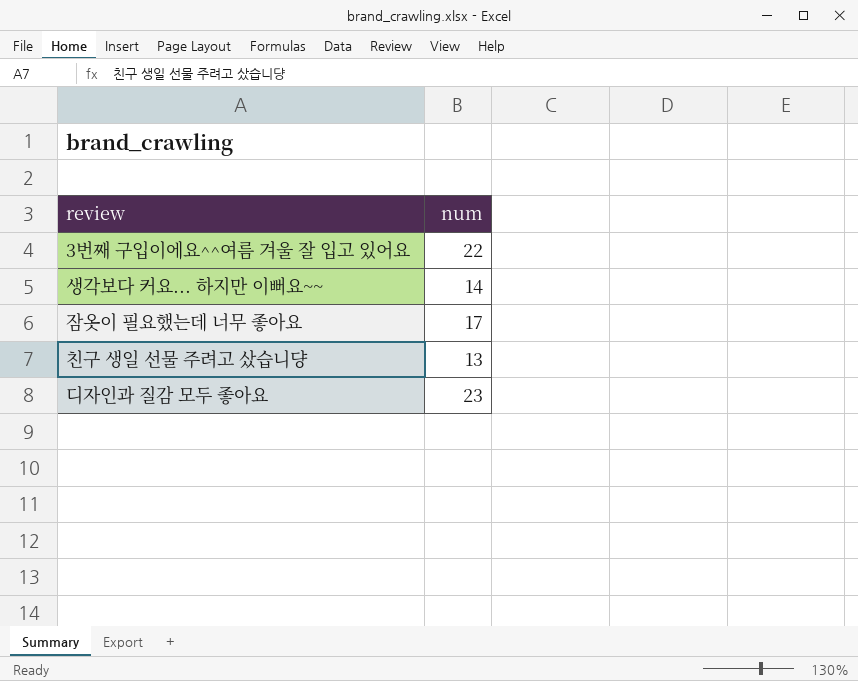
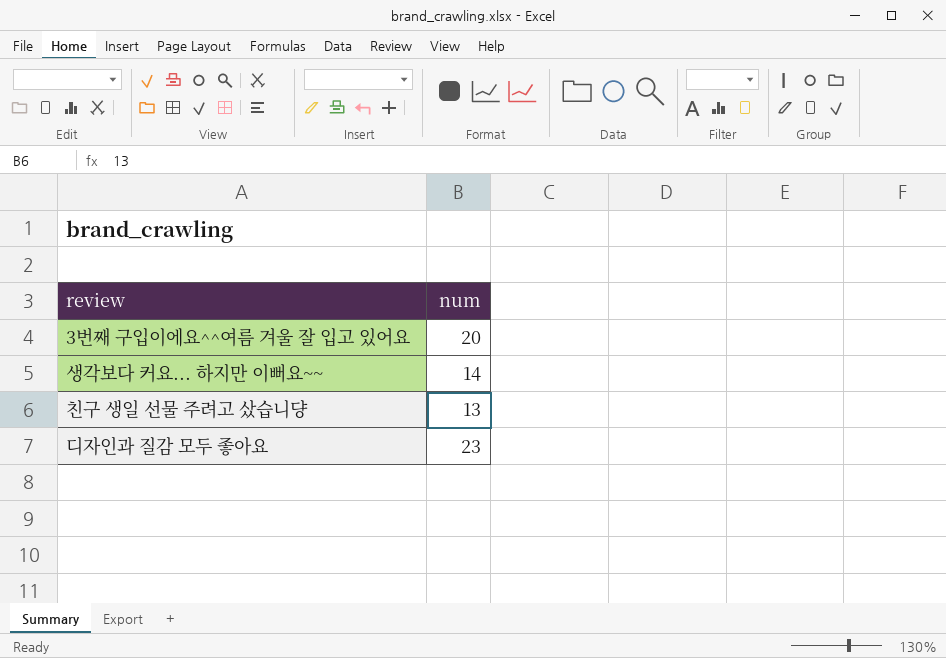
row 잠옷이 필요했는데 너무 좋아요: 17 -> none
3번째 구입이에요^^여름 겨울 잘 입고 있어요 | num: 22 -> 20

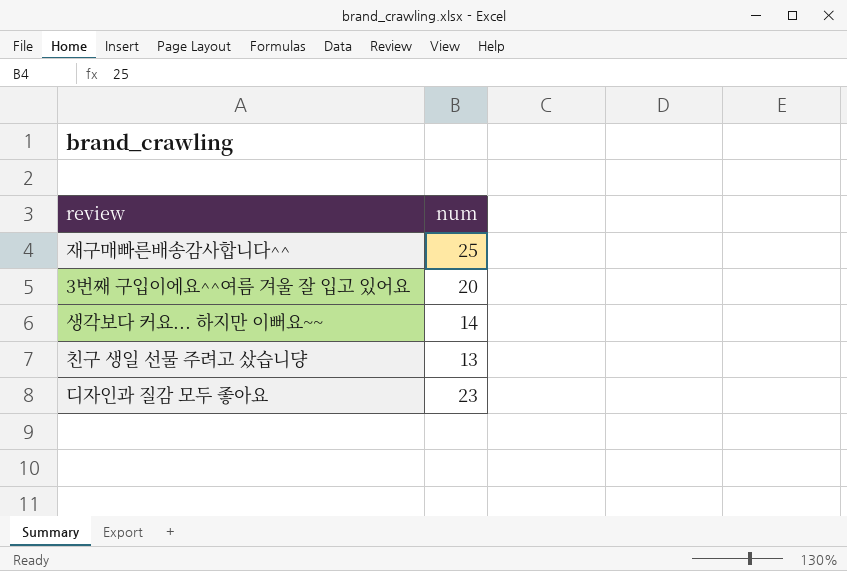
row 재구매빠른배송감사합니다^^: none -> 25

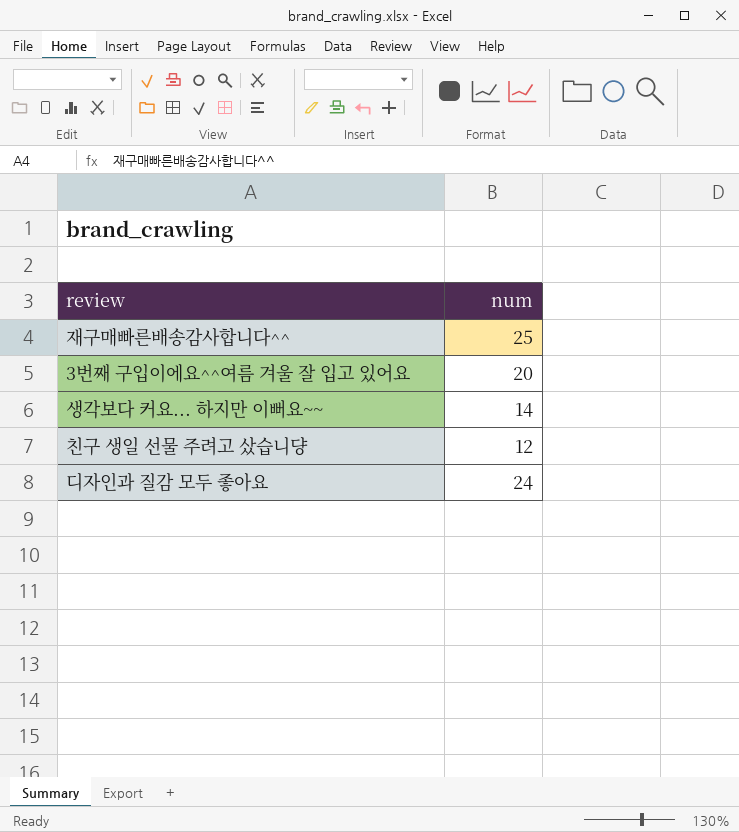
친구 생일 선물 주려고 샀습니댱 | num: 13 -> 12
디자인과 질감 모두 좋아요 | num: 23 -> 24

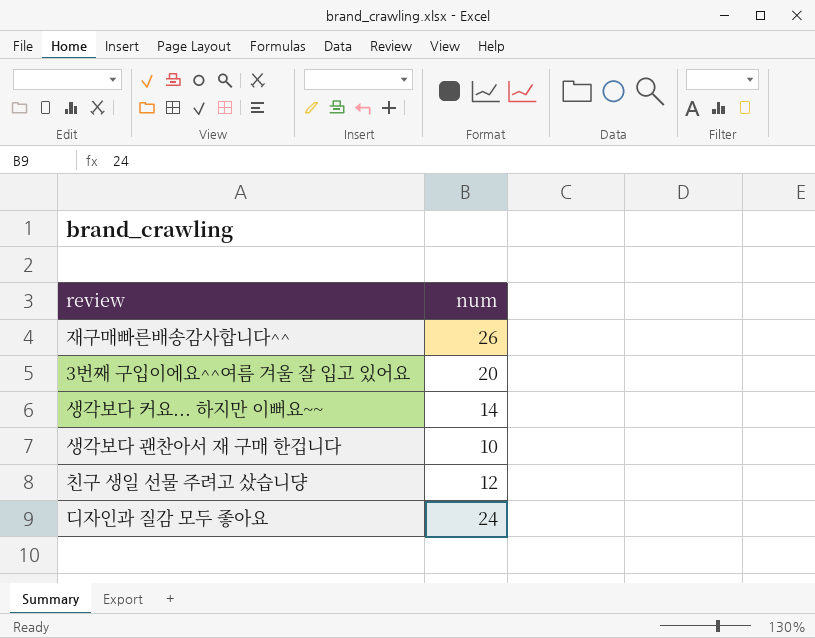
재구매빠른배송감사합니다^^ | num: 25 -> 26
row 생각보다 괜찬아서 재 구매 한겁니다: none -> 10

